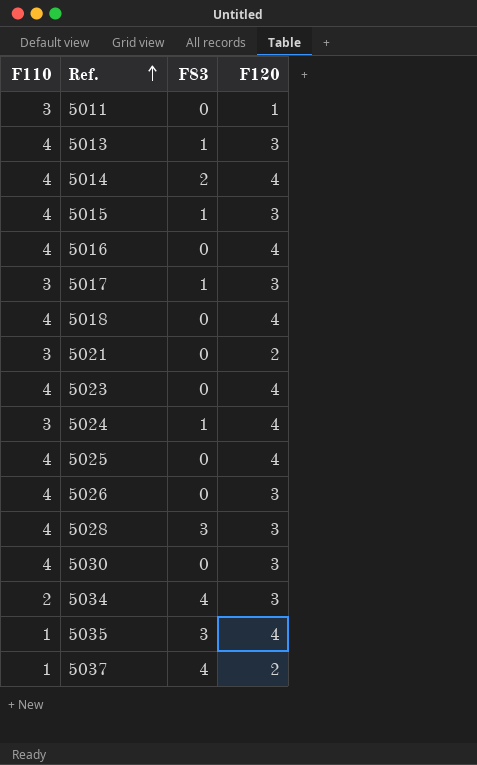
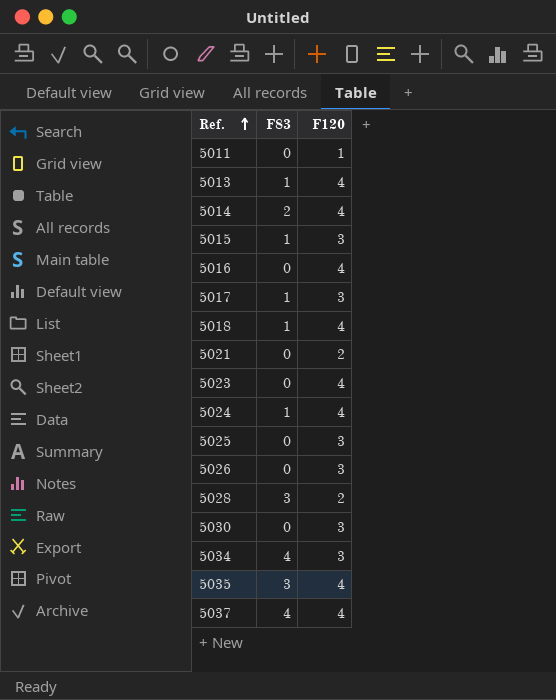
column F110 | position: 1 -> none
5013 | F120: 3 -> 4
5018 | F83: 0 -> 1
5025 | F120: 4 -> 3
5028 | F120: 3 -> 2
5037 | F120: 2 -> 4

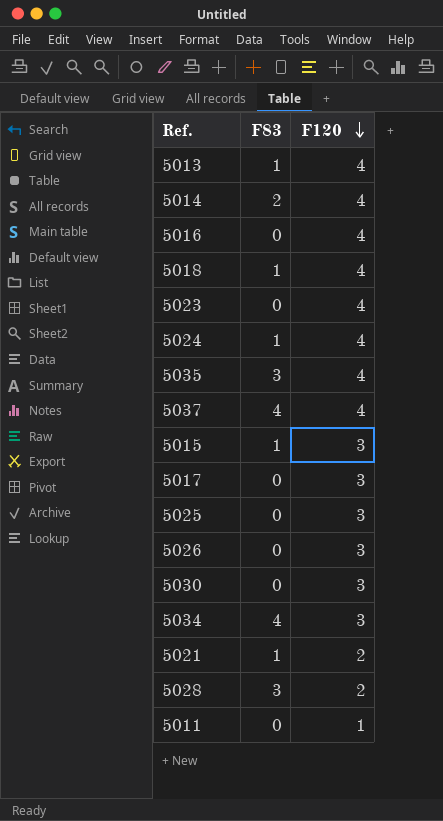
row order: Ref. ascending -> F120 descending
5017 | F83: 1 -> 0
5021 | F83: 0 -> 1

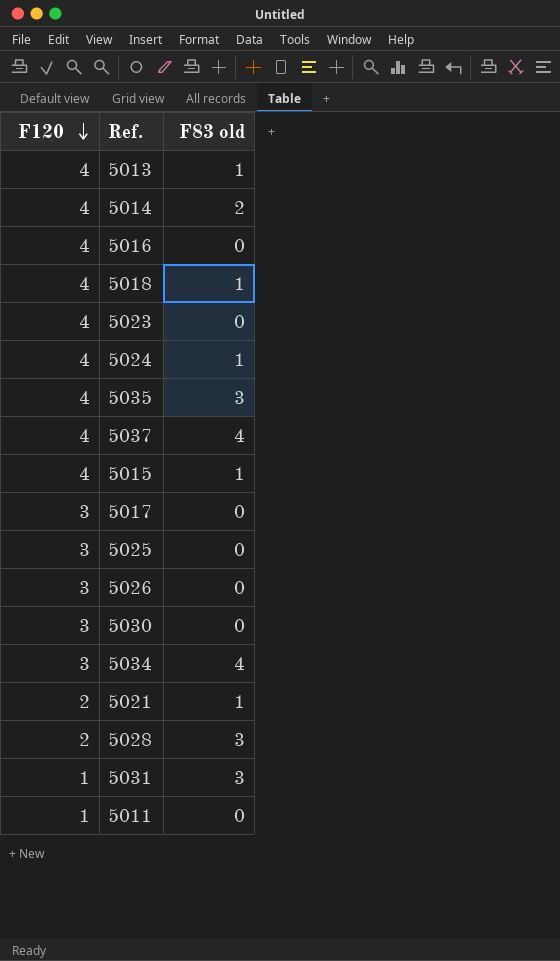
column F120 | position: 3 -> 1
column name: F83 -> F83 old
5015 | F120: 3 -> 4
row 5031: none -> 1 | 3

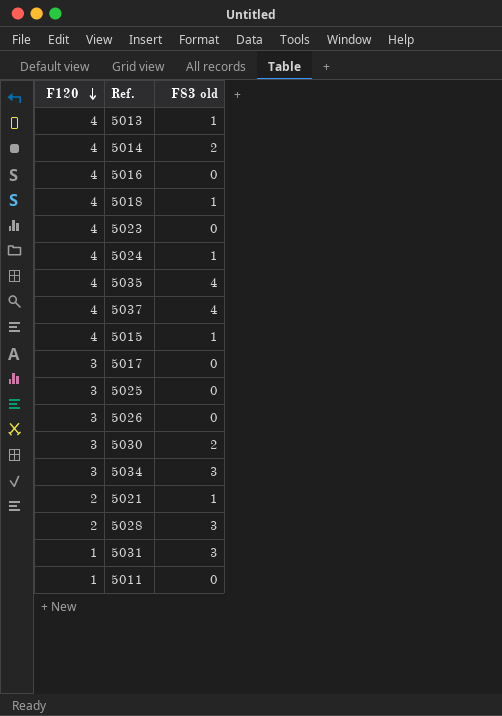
5035 | F83 old: 3 -> 4
5030 | F83 old: 0 -> 2
5034 | F83 old: 4 -> 3

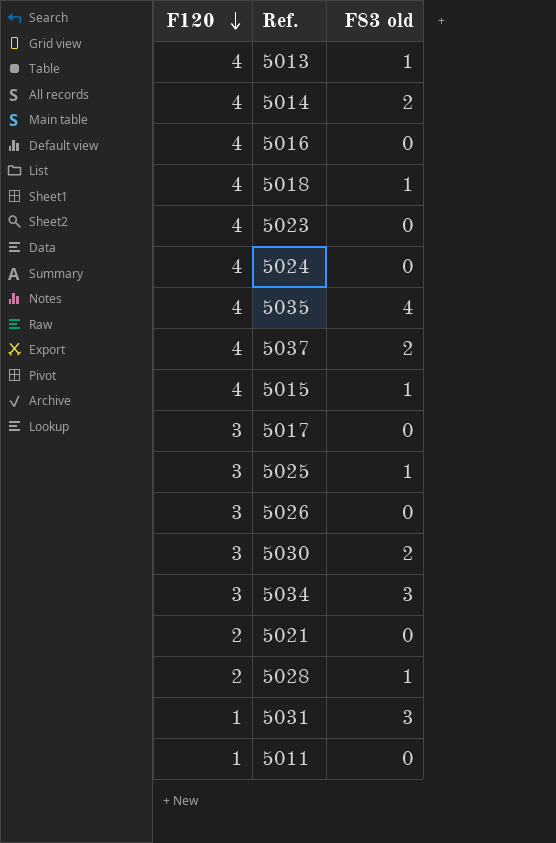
5024 | F83 old: 1 -> 0
5037 | F83 old: 4 -> 2
5025 | F83 old: 0 -> 1
5021 | F83 old: 1 -> 0
5028 | F83 old: 3 -> 1

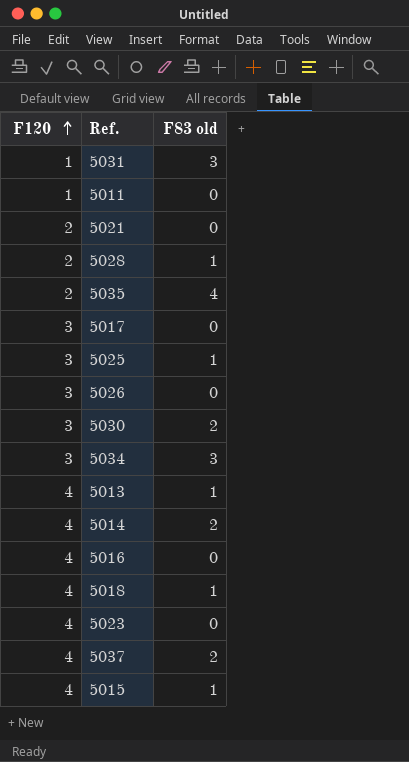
row order: F120 descending -> F120 ascending
row 5024: 4 | 0 -> none
5035 | F120: 4 -> 2

